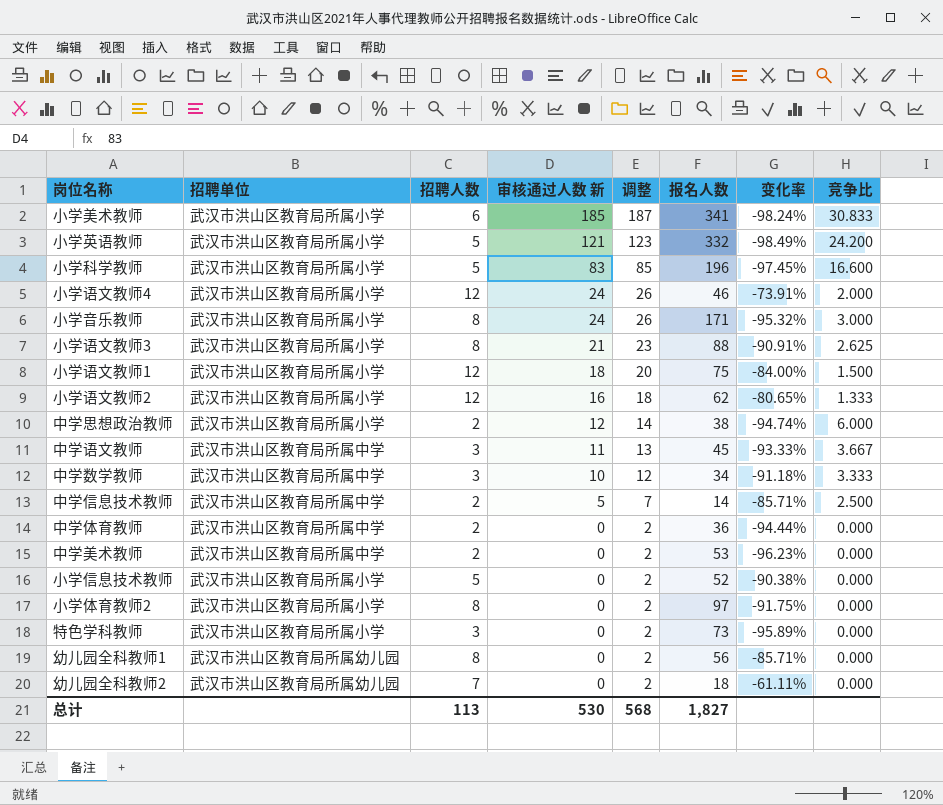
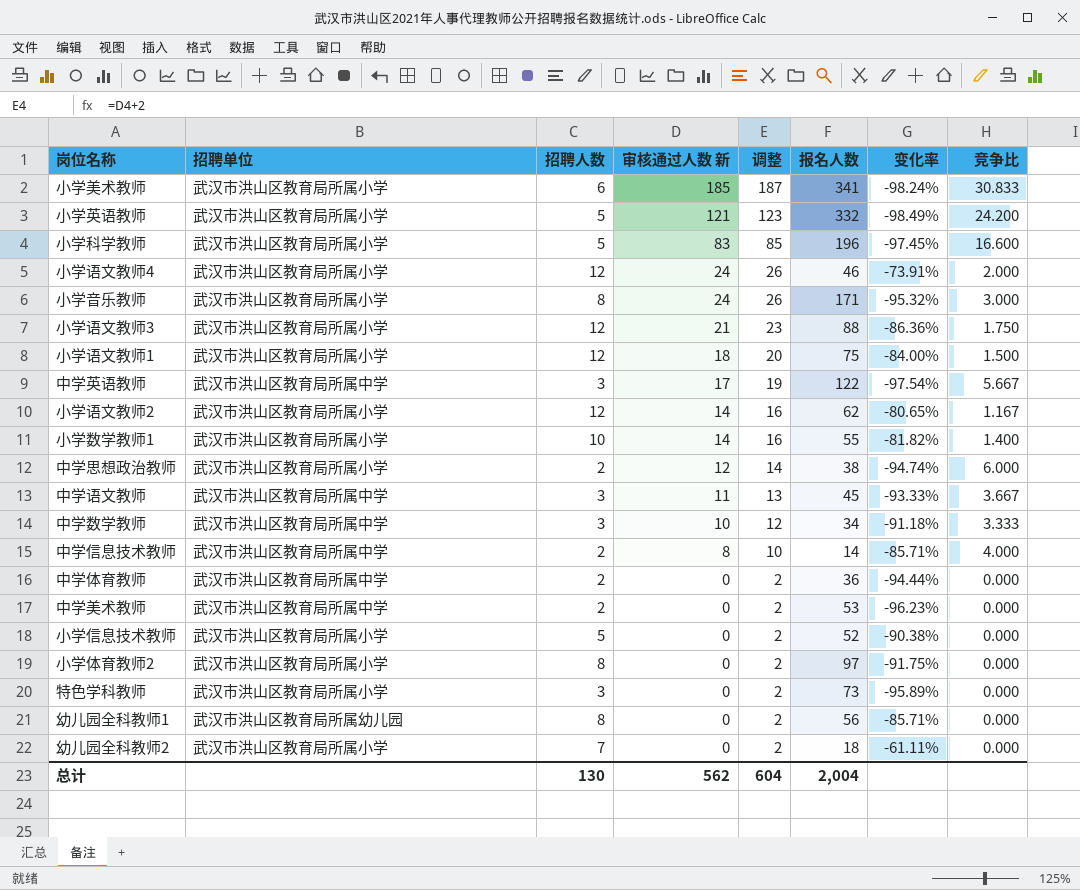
小学语文教师3 | 招聘人数: 8 -> 12
小学语文教师3 | 变化率: -90.91% -> -86.36%
小学语文教师3 | 竞争比: 2.625 -> 1.750
row 中学英语教师: none -> 武汉市洪山区教育局所属中学 | 3 | 17 | 19 | 122 | -97.54% | 5.667
小学语文教师2 | 审核通过人数 新: 16 -> 14
小学语文教师2 | 调整: 18 -> 16
小学语文教师2 | 竞争比: 1.333 -> 1.167
row 小学数学教师1: none -> 武汉市洪山区教育局所属小学 | 10 | 14 | 16 | 55 | -81.82% | 1.400
中学信息技术教师 | 审核通过人数 新: 5 -> 8
中学信息技术教师 | 调整: 7 -> 10
中学信息技术教师 | 竞争比: 2.500 -> 4.000
幼儿园全科教师2 | 招聘单位: 武汉市洪山区教育局所属幼儿园 -> 武汉市洪山区教育局所属小学
总计 | 招聘人数: 113 -> 130
总计 | 审核通过人数 新: 530 -> 562
总计 | 调整: 568 -> 604
总计 | 报名人数: 1,827 -> 2,004

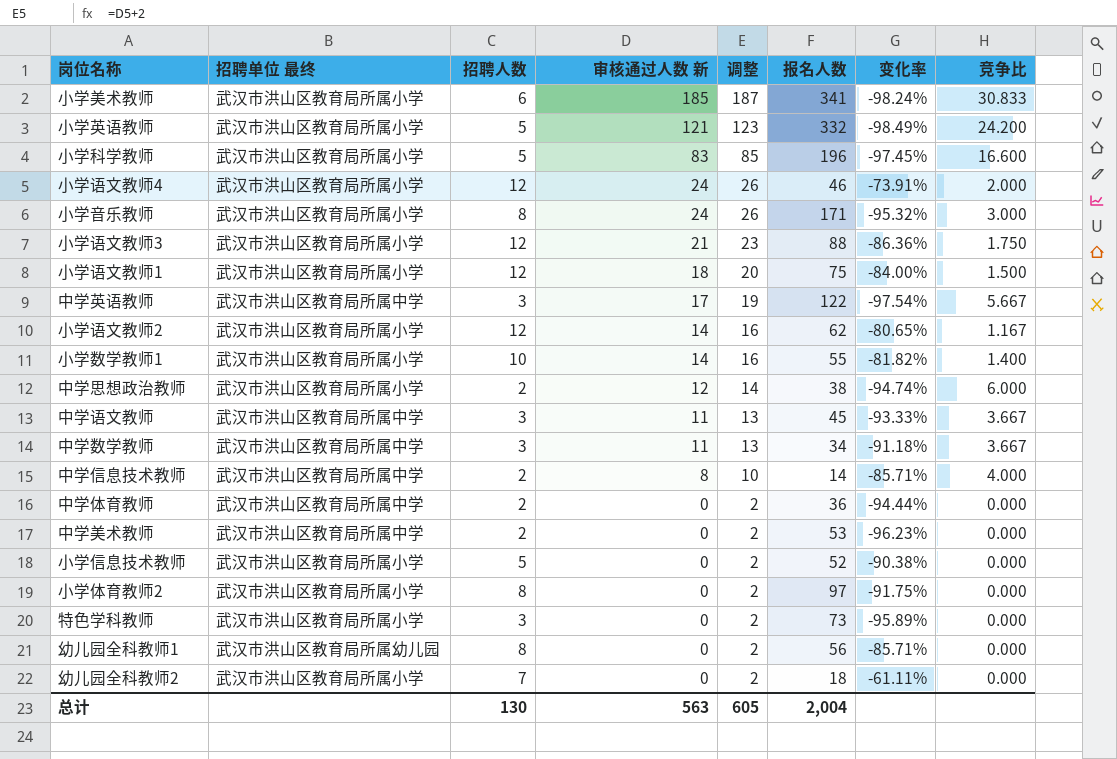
column name: 招聘单位 -> 招聘单位 最终
中学数学教师 | 审核通过人数 新: 10 -> 11
中学数学教师 | 调整: 12 -> 13
中学数学教师 | 竞争比: 3.333 -> 3.667
总计 | 审核通过人数 新: 562 -> 563
总计 | 调整: 604 -> 605

